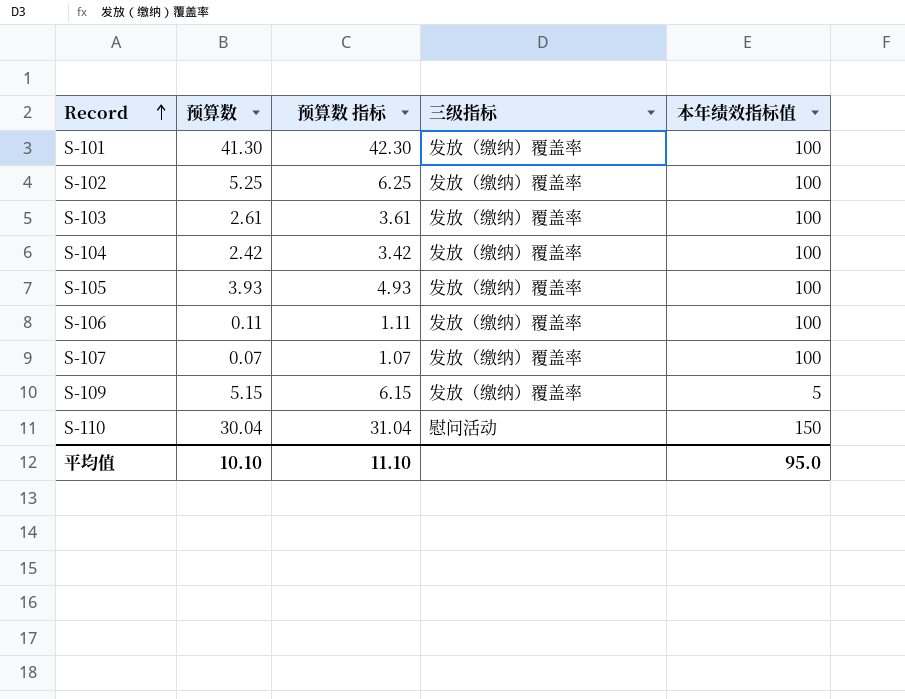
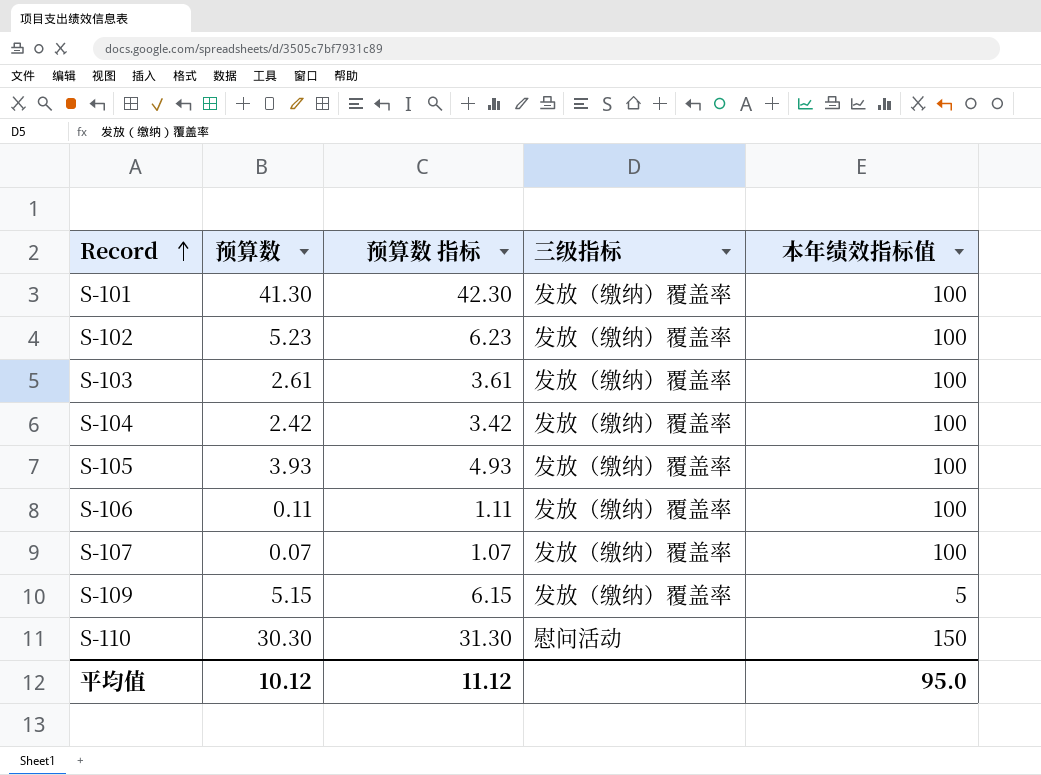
S-102 | 预算数: 5.25 -> 5.23
S-102 | 预算数 指标: 6.25 -> 6.23
S-110 | 预算数: 30.04 -> 30.30
S-110 | 预算数 指标: 31.04 -> 31.30
平均值 | 预算数: 10.10 -> 10.12
平均值 | 预算数 指标: 11.10 -> 11.12

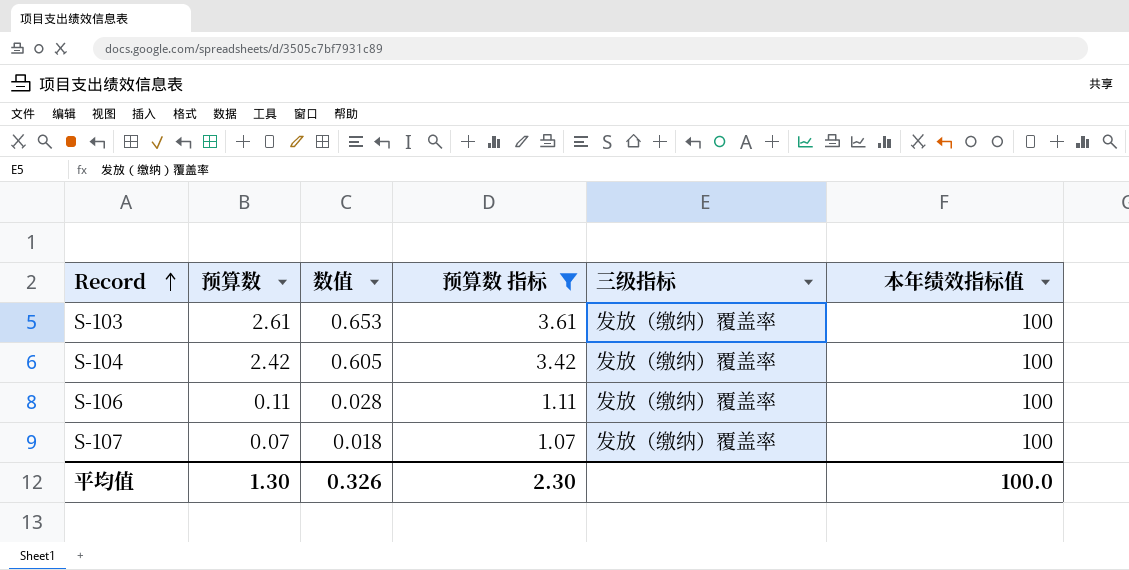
filter: none -> 预算数 指标 <= 3.61
column 数值 | formula: none -> [预算数] * 0.25
平均值 | 预算数: 10.12 -> 1.30
平均值 | 预算数 指标: 11.12 -> 2.30
平均值 | 本年绩效指标值: 95.0 -> 100.0

